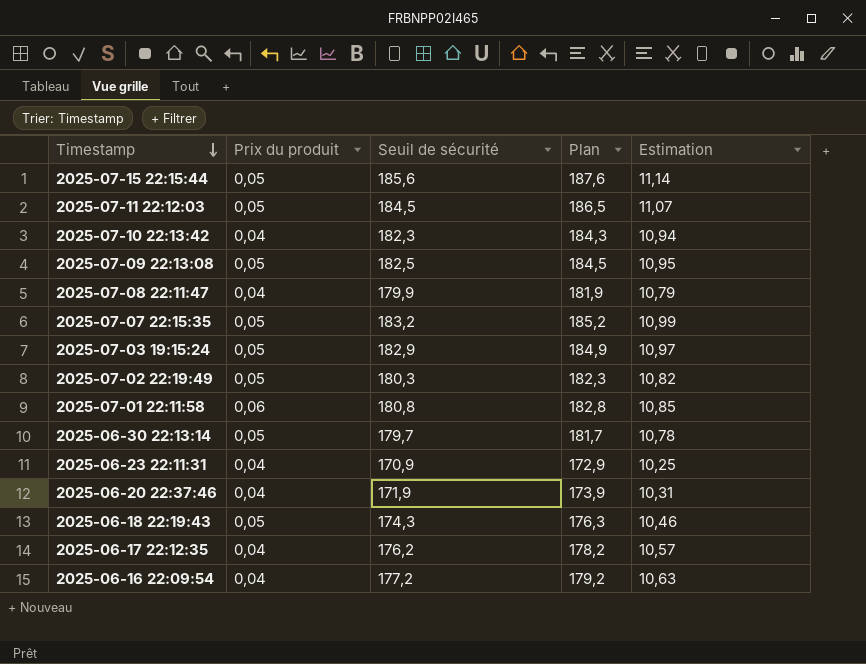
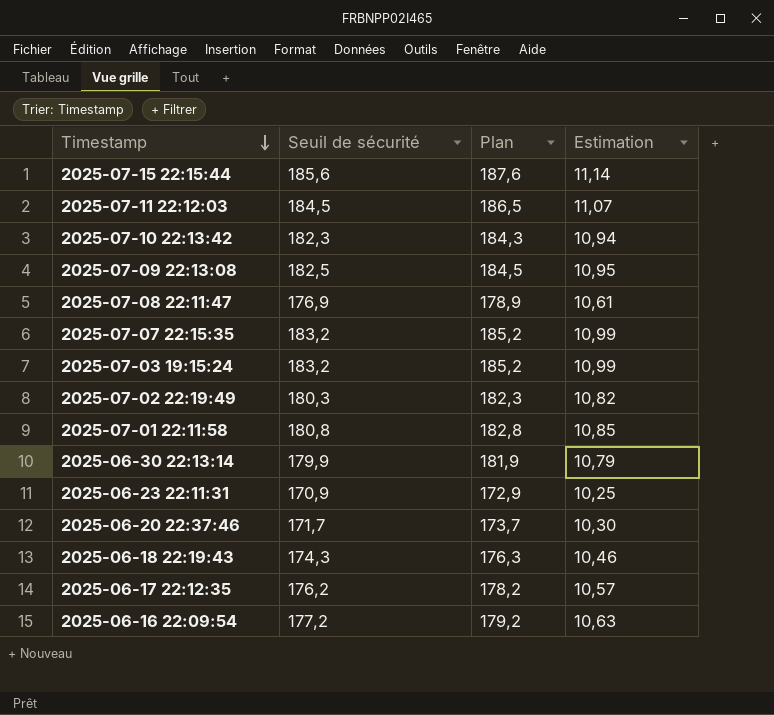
column Prix du produit | position: 2 -> none
2025-07-08 22:11:47 | Seuil de sécurité: 179,9 -> 176,9
2025-07-08 22:11:47 | Plan: 181,9 -> 178,9
2025-07-08 22:11:47 | Estimation: 10,79 -> 10,61
2025-07-03 19:15:24 | Seuil de sécurité: 182,9 -> 183,2
2025-07-03 19:15:24 | Plan: 184,9 -> 185,2
2025-07-03 19:15:24 | Estimation: 10,97 -> 10,99
2025-06-30 22:13:14 | Seuil de sécurité: 179,7 -> 179,9
2025-06-30 22:13:14 | Plan: 181,7 -> 181,9
2025-06-30 22:13:14 | Estimation: 10,78 -> 10,79
2025-06-20 22:37:46 | Seuil de sécurité: 171,9 -> 171,7
2025-06-20 22:37:46 | Plan: 173,9 -> 173,7
2025-06-20 22:37:46 | Estimation: 10,31 -> 10,30

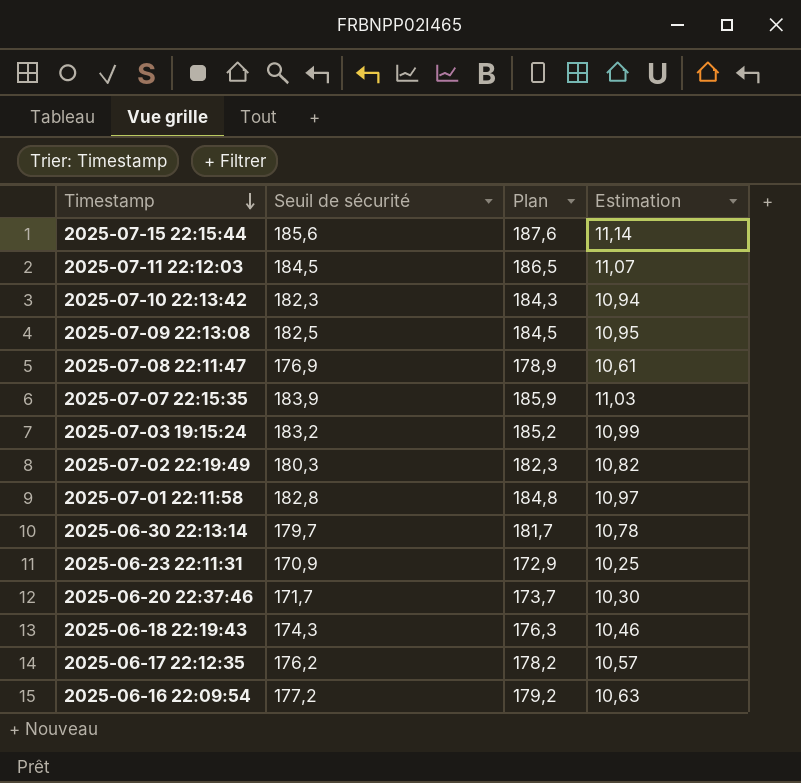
2025-07-07 22:15:35 | Seuil de sécurité: 183,2 -> 183,9
2025-07-07 22:15:35 | Plan: 185,2 -> 185,9
2025-07-07 22:15:35 | Estimation: 10,99 -> 11,03
2025-07-01 22:11:58 | Seuil de sécurité: 180,8 -> 182,8
2025-07-01 22:11:58 | Plan: 182,8 -> 184,8
2025-07-01 22:11:58 | Estimation: 10,85 -> 10,97
2025-06-30 22:13:14 | Seuil de sécurité: 179,9 -> 179,7
2025-06-30 22:13:14 | Plan: 181,9 -> 181,7
2025-06-30 22:13:14 | Estimation: 10,79 -> 10,78

